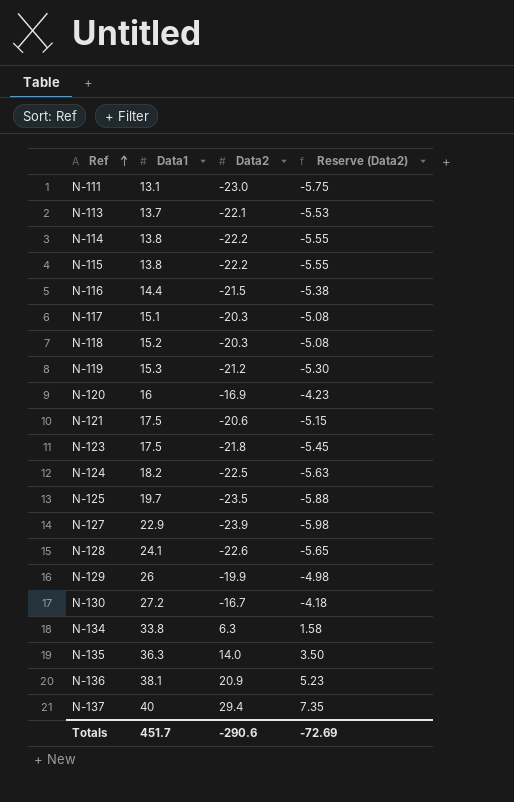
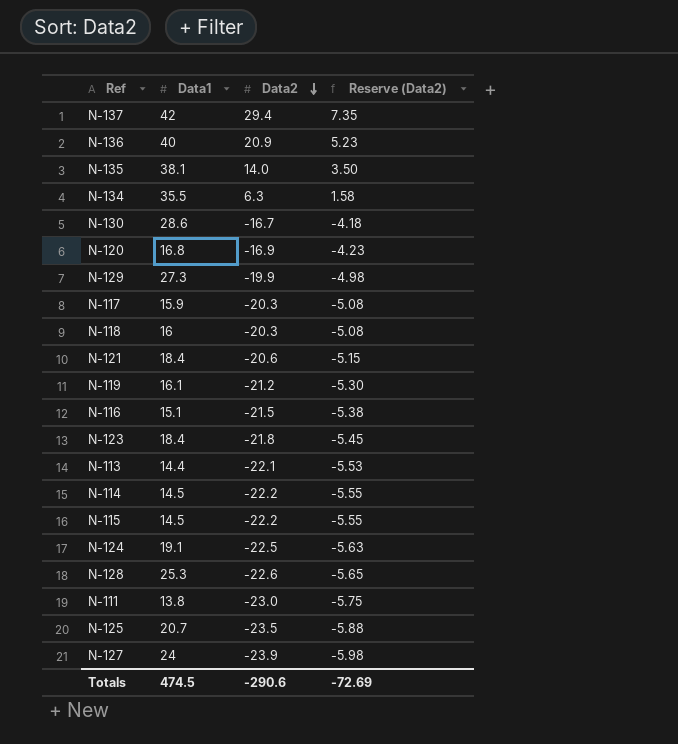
row order: Ref ascending -> Data2 descending
N-137 | Data1: 40 -> 42
N-136 | Data1: 38.1 -> 40
N-135 | Data1: 36.3 -> 38.1
N-134 | Data1: 33.8 -> 35.5
N-130 | Data1: 27.2 -> 28.6
N-120 | Data1: 16 -> 16.8
N-129 | Data1: 26 -> 27.3
N-117 | Data1: 15.1 -> 15.9
N-118 | Data1: 15.2 -> 16
N-121 | Data1: 17.5 -> 18.4
N-119 | Data1: 15.3 -> 16.1
N-116 | Data1: 14.4 -> 15.1
N-123 | Data1: 17.5 -> 18.4
N-113 | Data1: 13.7 -> 14.4
N-114 | Data1: 13.8 -> 14.5
N-115 | Data1: 13.8 -> 14.5
N-124 | Data1: 18.2 -> 19.1
N-128 | Data1: 24.1 -> 25.3
N-111 | Data1: 13.1 -> 13.8
N-125 | Data1: 19.7 -> 20.7
N-127 | Data1: 22.9 -> 24
Totals | Data1: 451.7 -> 474.5

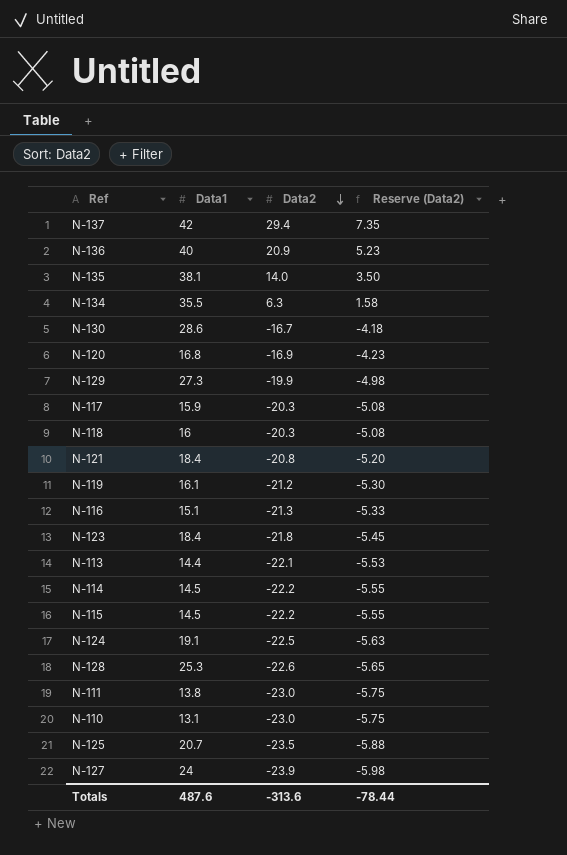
N-121 | Data2: -20.6 -> -20.8
N-121 | Reserve (Data2): -5.15 -> -5.20
N-116 | Data2: -21.5 -> -21.3
N-116 | Reserve (Data2): -5.38 -> -5.33
row N-110: none -> 13.1 | -23.0 | -5.75
Totals | Data1: 474.5 -> 487.6
Totals | Data2: -290.6 -> -313.6
Totals | Reserve (Data2): -72.69 -> -78.44

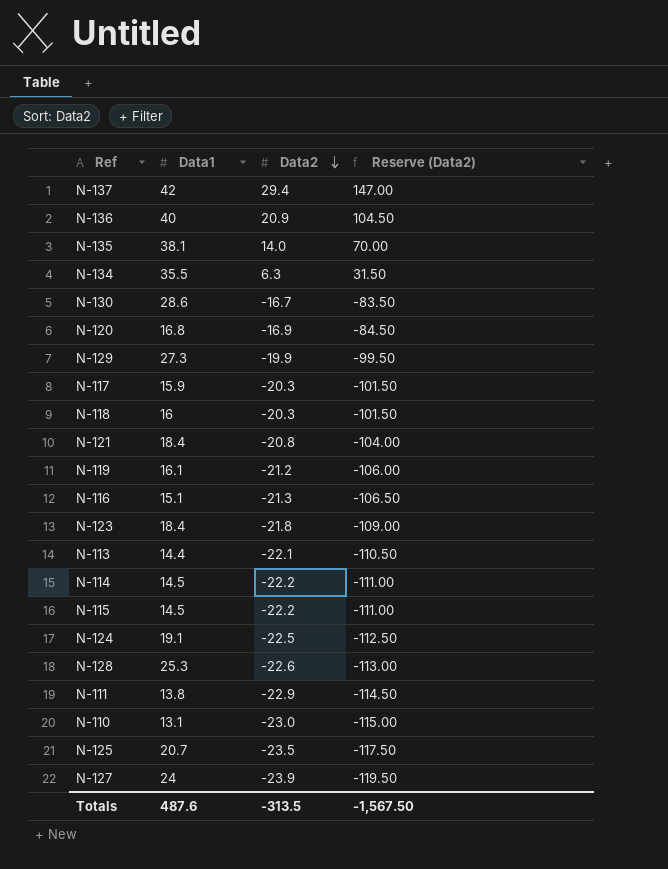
column Reserve (Data2) | formula: [Data2] * 0.25 -> [Data2] * 5
N-111 | Data2: -23.0 -> -22.9
Totals | Data2: -313.6 -> -313.5
Totals | Reserve (Data2): -78.44 -> -1,567.50

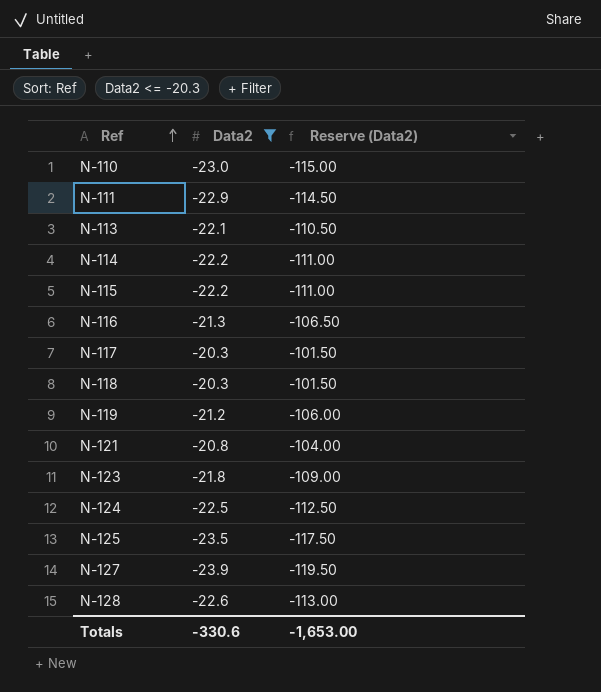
filter: none -> Data2 <= -20.3
row order: Data2 descending -> Ref ascending
column Data1 | position: 2 -> none
Totals | Data2: -313.5 -> -330.6
Totals | Reserve (Data2): -1,567.50 -> -1,653.00

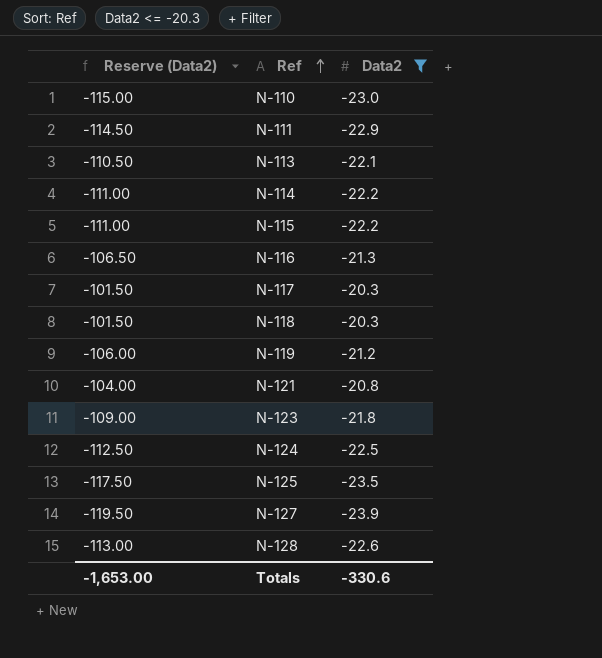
column Reserve (Data2) | position: 3 -> 1

